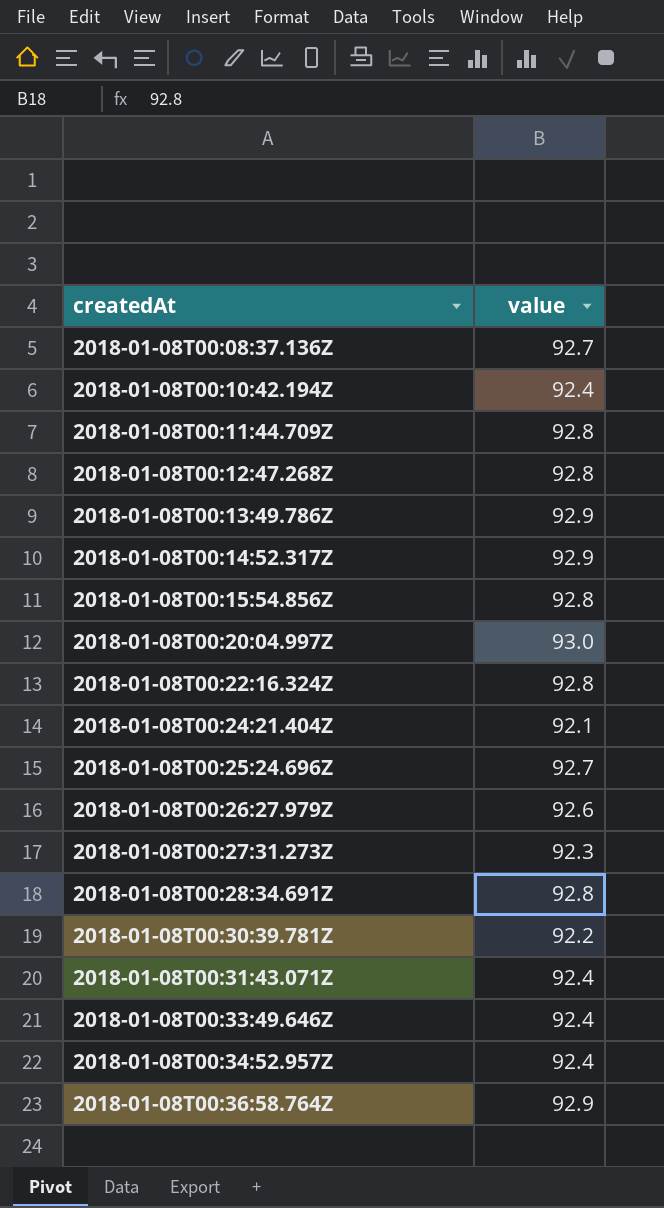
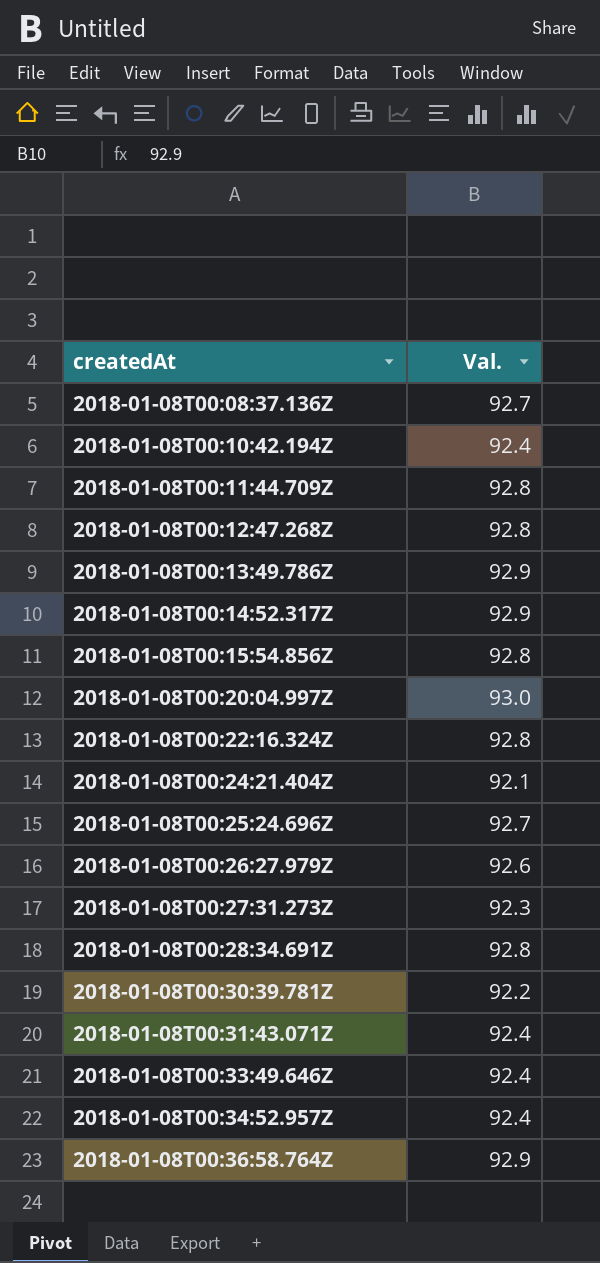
column name: value -> Val.

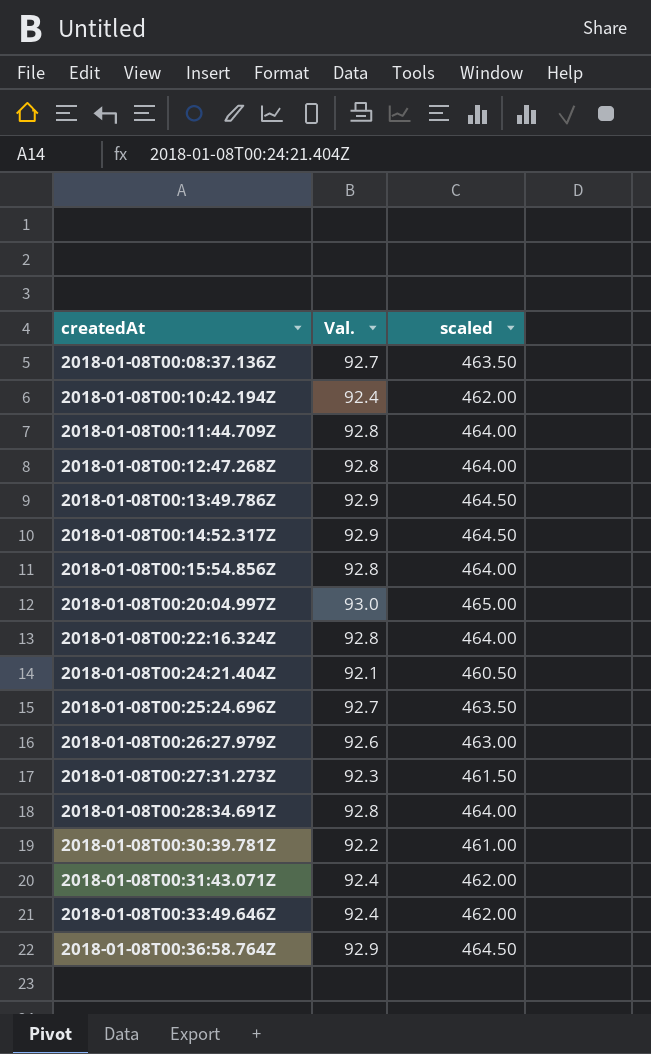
column scaled | formula: none -> [Val.] * 5
row 2018-01-08T00:34:52.957Z: 92.4 -> none

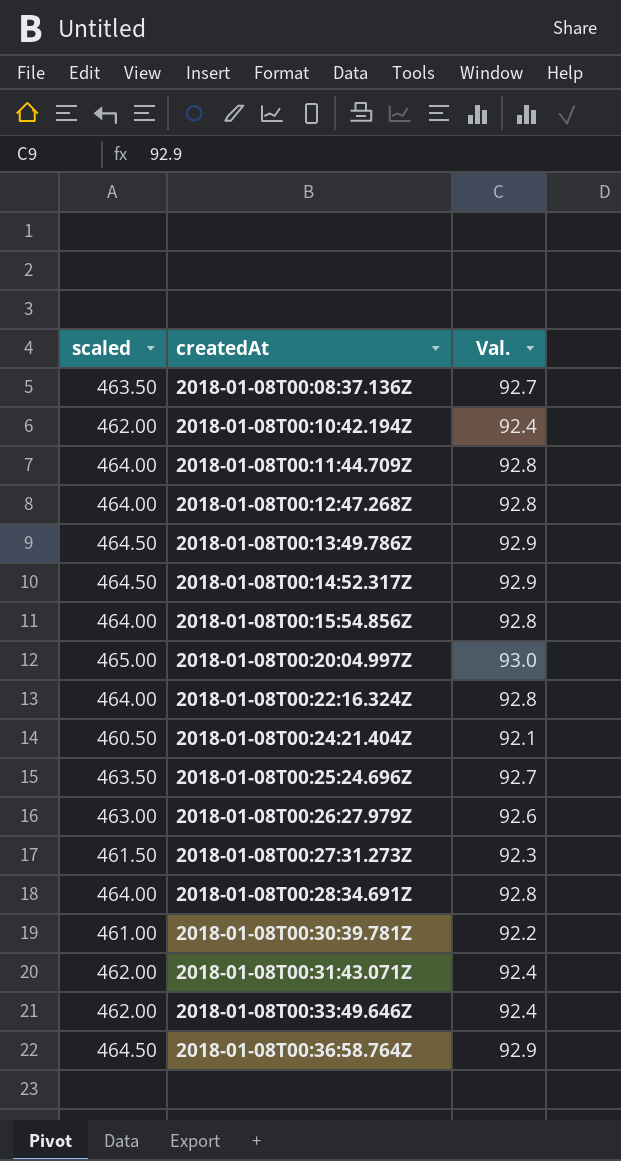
column scaled | position: 3 -> 1

